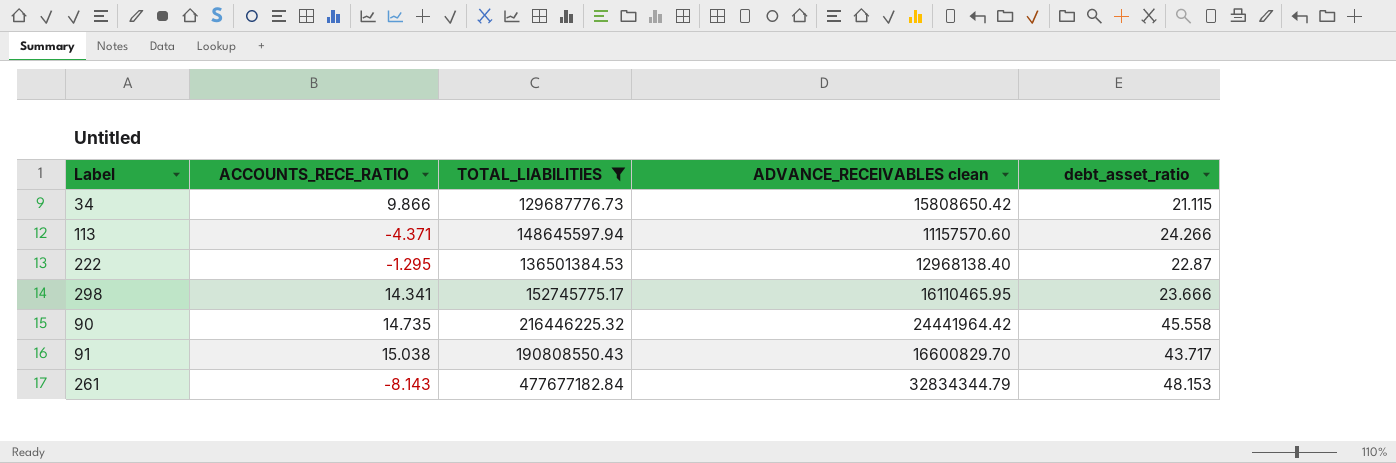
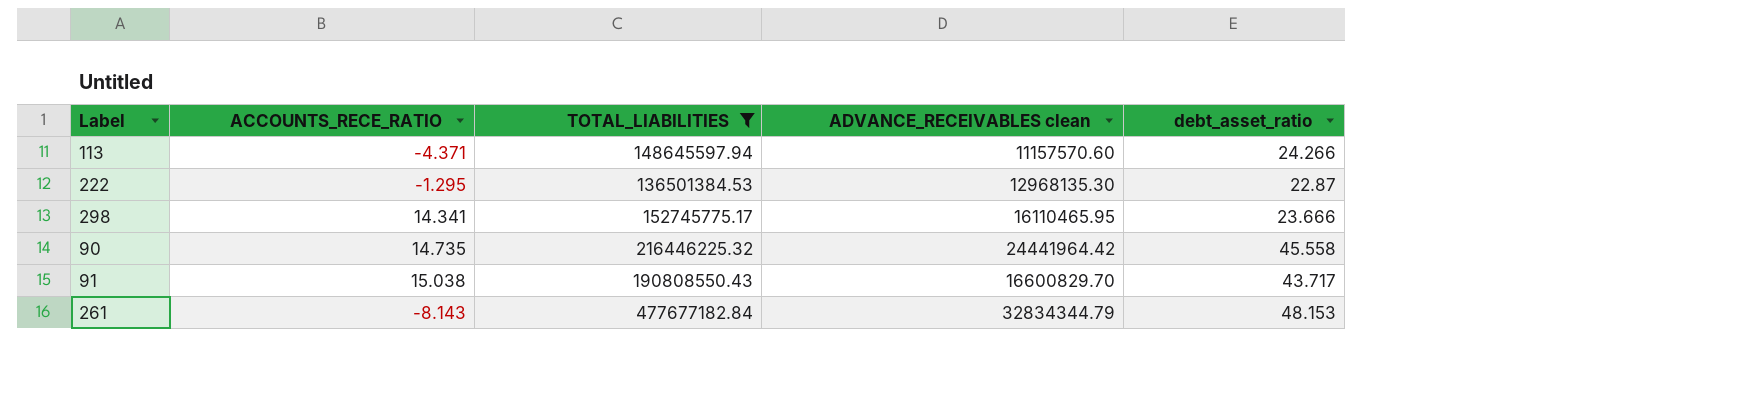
row 34: 9.866 | 129687776.73 | 15808650.42 | 21.115 -> none
222 | ADVANCE_RECEIVABLES clean: 12968138.40 -> 12968135.30

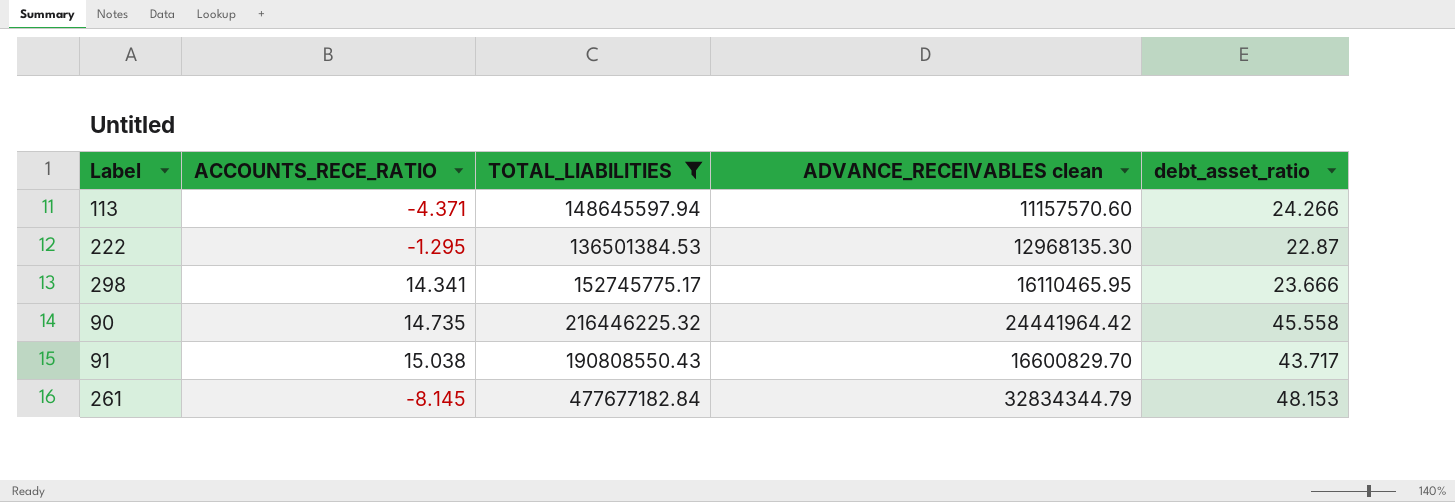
261 | ACCOUNTS_RECE_RATIO: -8.143 -> -8.145

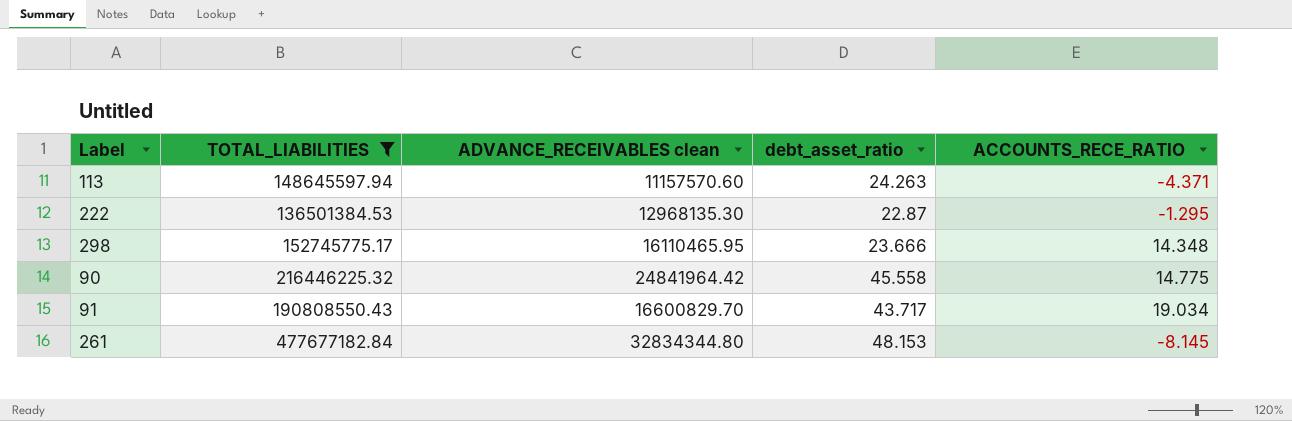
column ACCOUNTS_RECE_RATIO | position: 2 -> 5
113 | debt_asset_ratio: 24.266 -> 24.263
298 | ACCOUNTS_RECE_RATIO: 14.341 -> 14.348
90 | ADVANCE_RECEIVABLES clean: 24441964.42 -> 24841964.42
90 | ACCOUNTS_RECE_RATIO: 14.735 -> 14.775
91 | ACCOUNTS_RECE_RATIO: 15.038 -> 19.034
261 | ADVANCE_RECEIVABLES clean: 32834344.79 -> 32834344.80

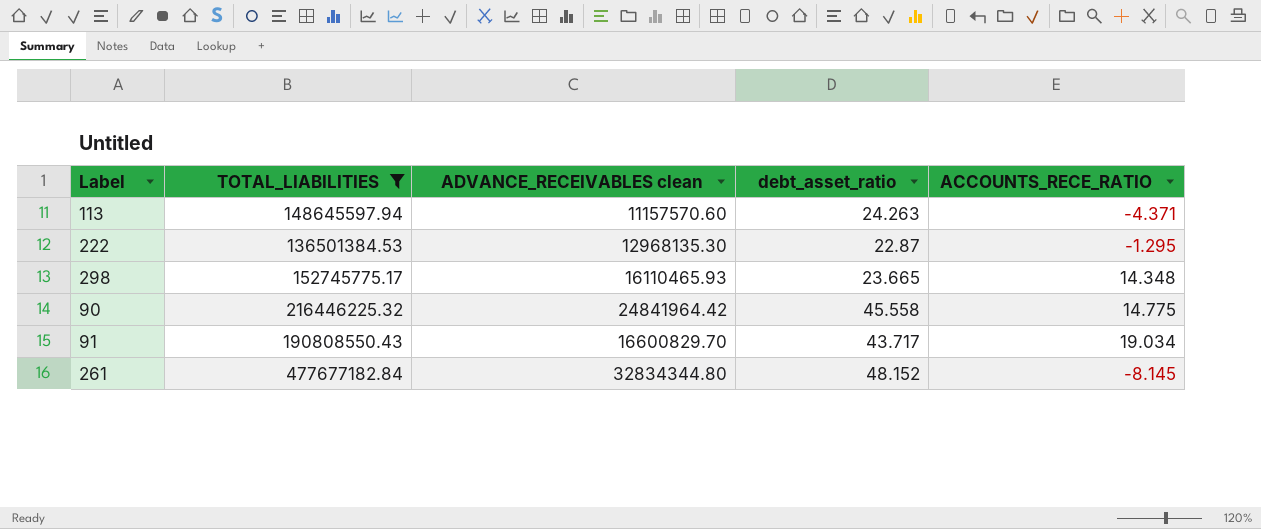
298 | ADVANCE_RECEIVABLES clean: 16110465.95 -> 16110465.93
298 | debt_asset_ratio: 23.666 -> 23.665
261 | debt_asset_ratio: 48.153 -> 48.152

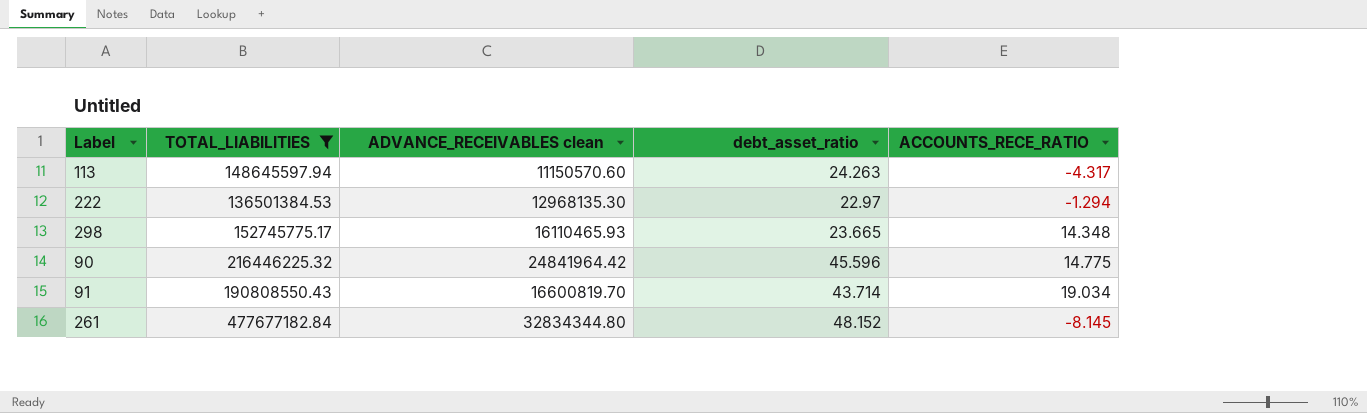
113 | ADVANCE_RECEIVABLES clean: 11157570.60 -> 11150570.60
113 | ACCOUNTS_RECE_RATIO: -4.371 -> -4.317
222 | debt_asset_ratio: 22.87 -> 22.97
222 | ACCOUNTS_RECE_RATIO: -1.295 -> -1.294
90 | debt_asset_ratio: 45.558 -> 45.596
91 | ADVANCE_RECEIVABLES clean: 16600829.70 -> 16600819.70
91 | debt_asset_ratio: 43.717 -> 43.714

